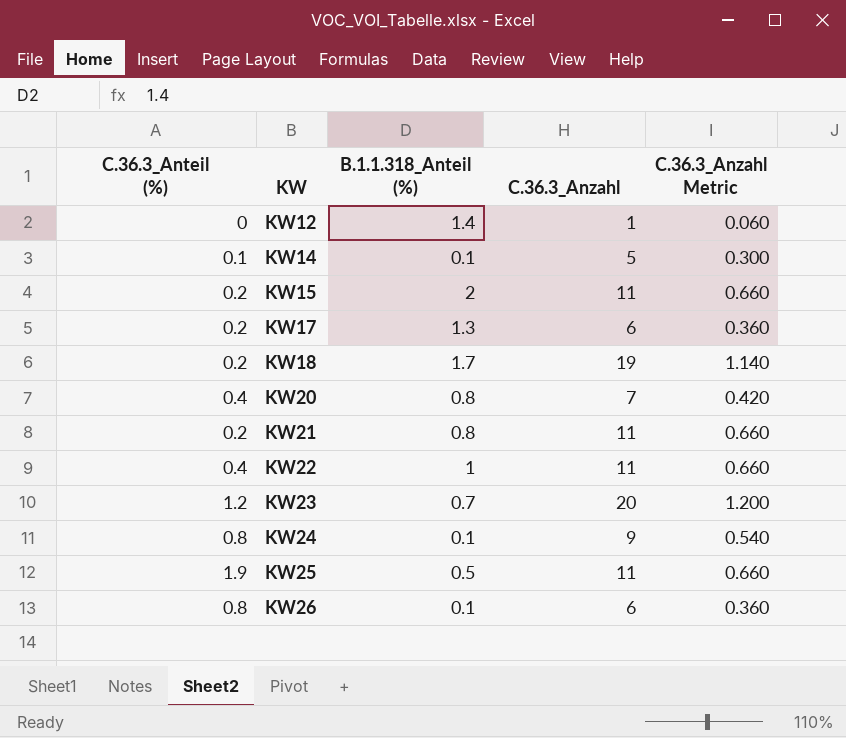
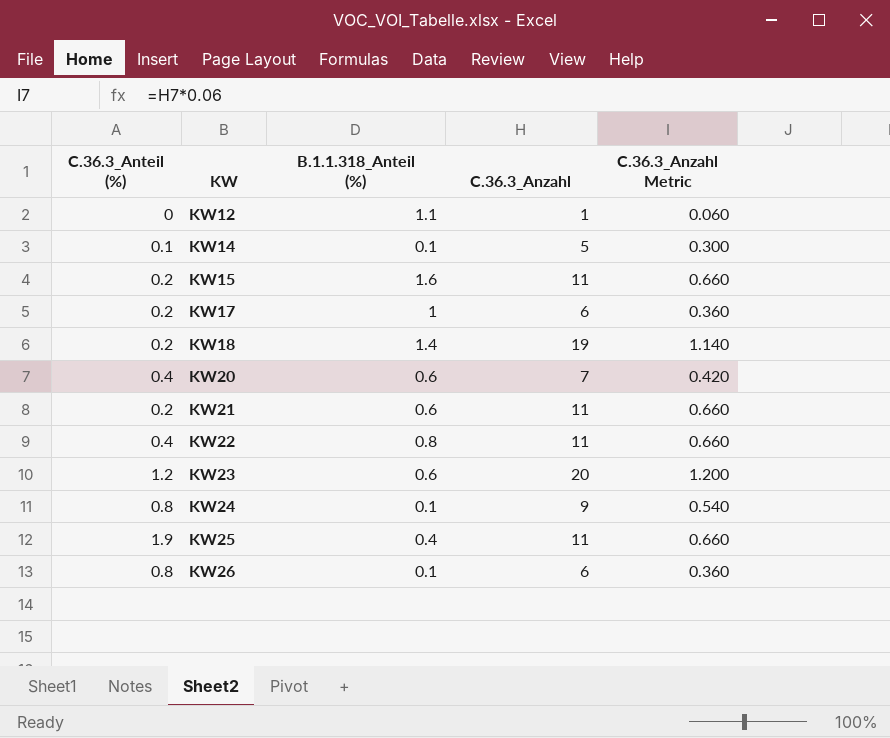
KW12 | B.1.1.318_Anteil (%): 1.4 -> 1.1
KW15 | B.1.1.318_Anteil (%): 2 -> 1.6
KW17 | B.1.1.318_Anteil (%): 1.3 -> 1
KW18 | B.1.1.318_Anteil (%): 1.7 -> 1.4
KW20 | B.1.1.318_Anteil (%): 0.8 -> 0.6
KW21 | B.1.1.318_Anteil (%): 0.8 -> 0.6
KW22 | B.1.1.318_Anteil (%): 1 -> 0.8
KW23 | B.1.1.318_Anteil (%): 0.7 -> 0.6
KW25 | B.1.1.318_Anteil (%): 0.5 -> 0.4

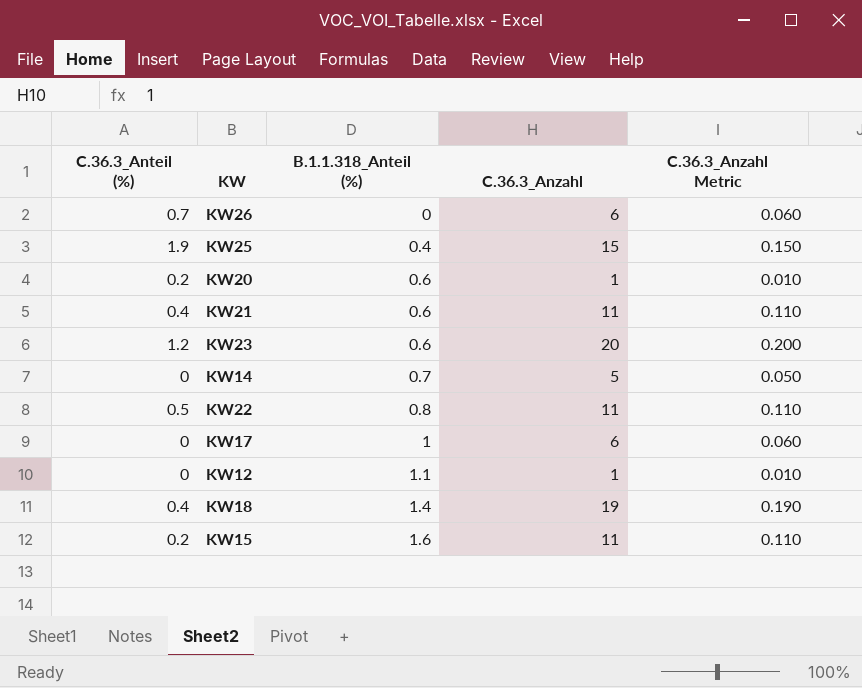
row order: KW ascending -> B.1.1.318_Anteil (%) ascending
column C.36.3_Anzahl Metric | formula: [C.36.3_Anzahl] * 0.06 -> [C.36.3_Anzahl] * 0.01
row KW24: 0.8 | 0.1 | 9 | 0.540 -> none
KW26 | C.36.3_Anteil (%): 0.8 -> 0.7
KW26 | B.1.1.318_Anteil (%): 0.1 -> 0
KW25 | C.36.3_Anzahl: 11 -> 15
KW20 | C.36.3_Anteil (%): 0.4 -> 0.2
KW20 | C.36.3_Anzahl: 7 -> 1
KW21 | C.36.3_Anteil (%): 0.2 -> 0.4
KW14 | C.36.3_Anteil (%): 0.1 -> 0
KW14 | B.1.1.318_Anteil (%): 0.1 -> 0.7
KW22 | C.36.3_Anteil (%): 0.4 -> 0.5
KW17 | C.36.3_Anteil (%): 0.2 -> 0
KW18 | C.36.3_Anteil (%): 0.2 -> 0.4

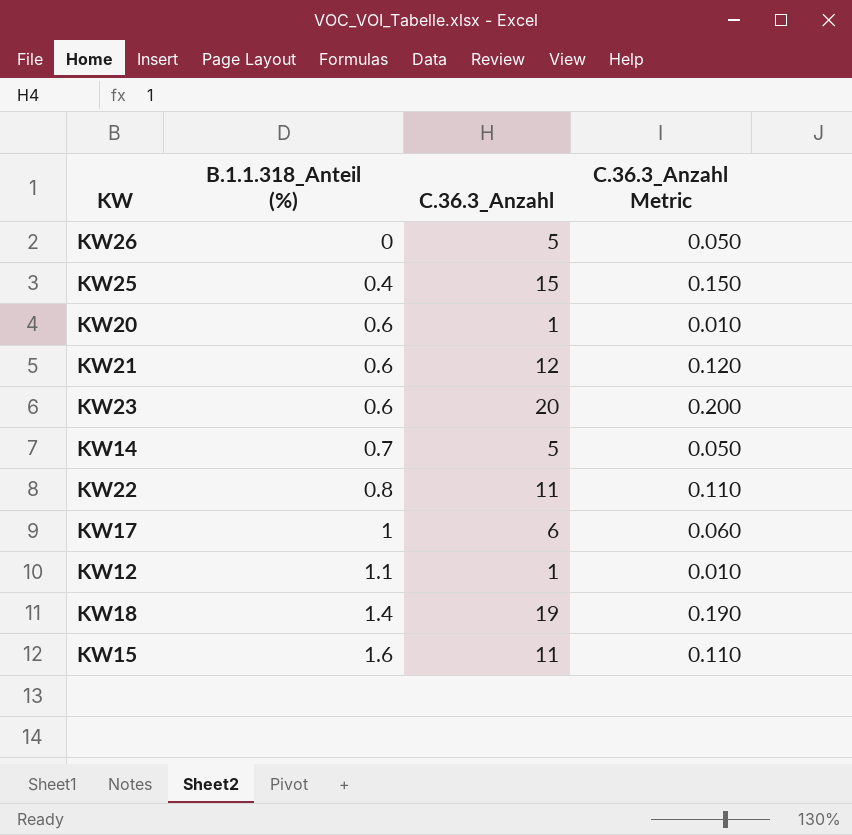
column C.36.3_Anteil (%) | position: 1 -> none
KW26 | C.36.3_Anzahl: 6 -> 5
KW26 | C.36.3_Anzahl Metric: 0.060 -> 0.050
KW21 | C.36.3_Anzahl: 11 -> 12
KW21 | C.36.3_Anzahl Metric: 0.110 -> 0.120

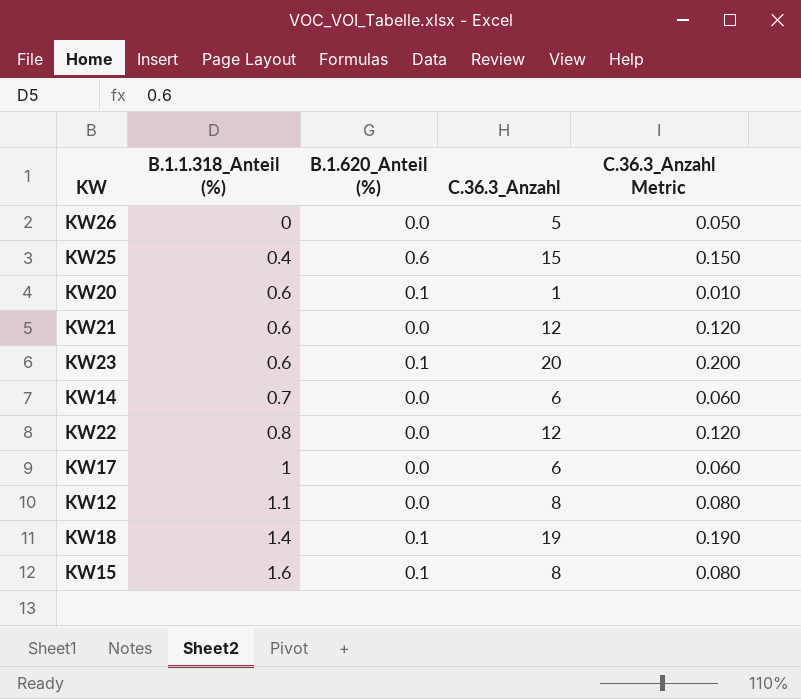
column B.1.620_Anteil (%) | position: none -> 3
KW14 | C.36.3_Anzahl: 5 -> 6
KW14 | C.36.3_Anzahl Metric: 0.050 -> 0.060
KW22 | C.36.3_Anzahl: 11 -> 12
KW22 | C.36.3_Anzahl Metric: 0.110 -> 0.120
KW12 | C.36.3_Anzahl: 1 -> 8
KW12 | C.36.3_Anzahl Metric: 0.010 -> 0.080
KW15 | C.36.3_Anzahl: 11 -> 8
KW15 | C.36.3_Anzahl Metric: 0.110 -> 0.080

